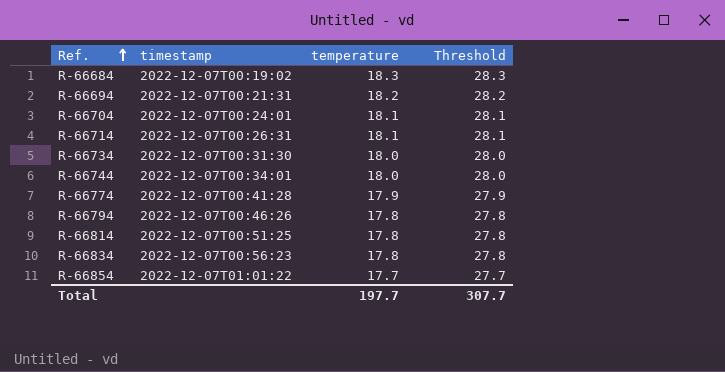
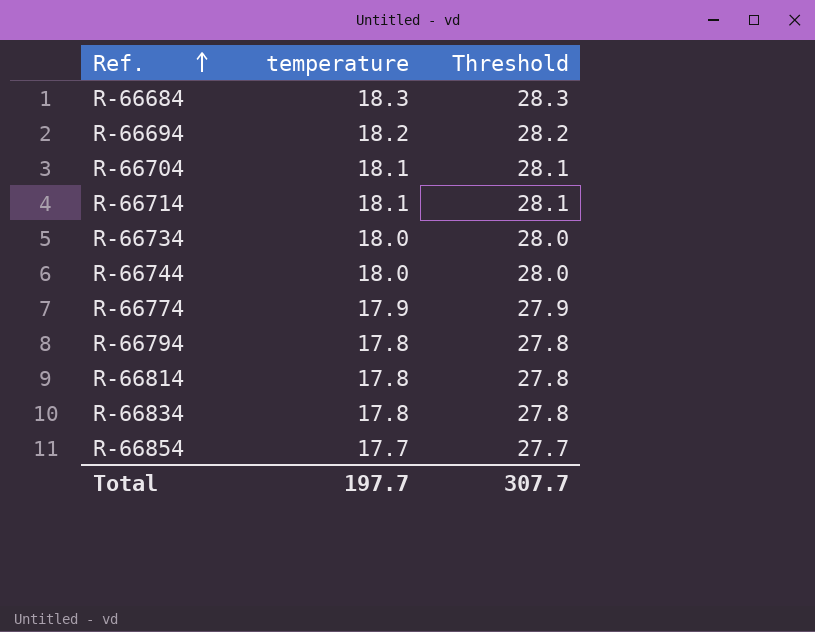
column timestamp | position: 2 -> none

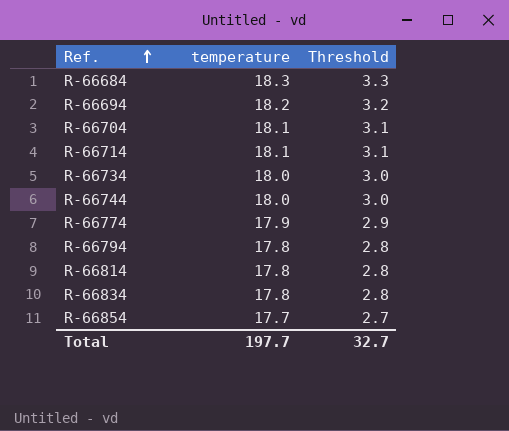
column Threshold | formula: [temperature] + 10 -> [temperature] - 15
Total | Threshold: 307.7 -> 32.7

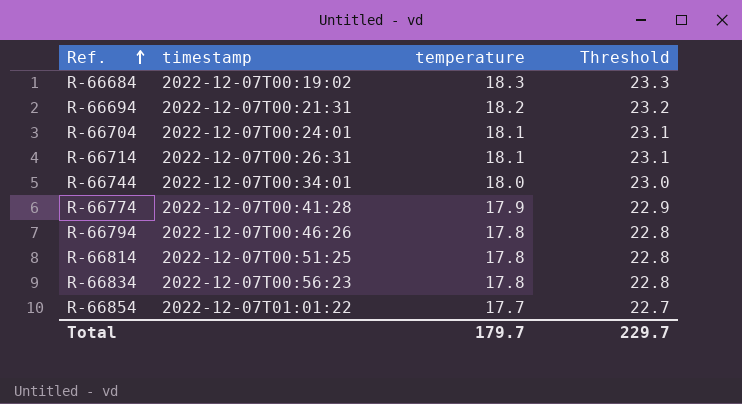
column timestamp | position: none -> 2
column Threshold | formula: [temperature] - 15 -> [temperature] + 5
row R-66734: 18.0 | 3.0 -> none
Total | temperature: 197.7 -> 179.7
Total | Threshold: 32.7 -> 229.7

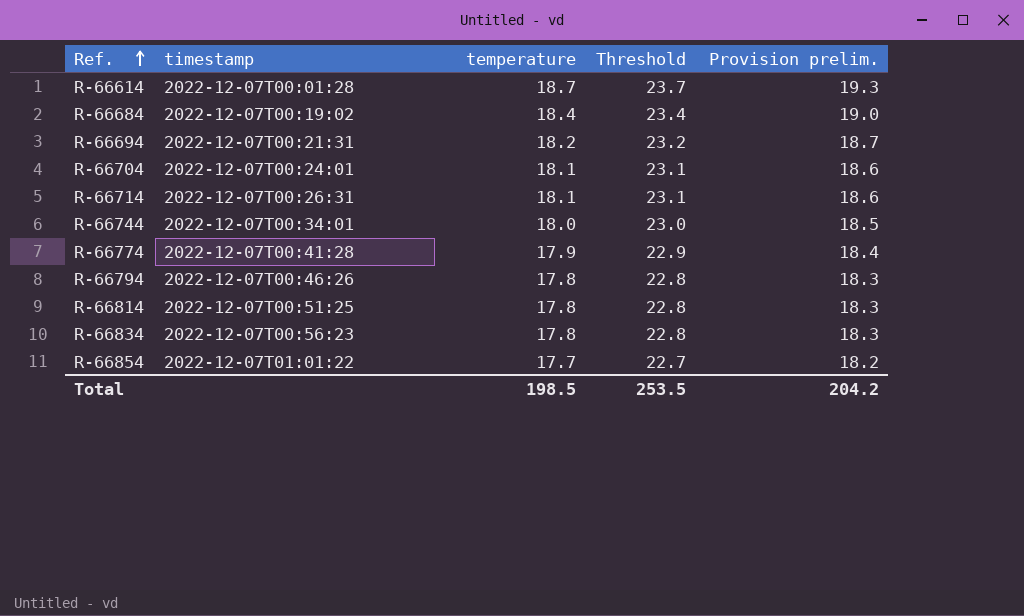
column Provision prelim. | formula: none -> [temperature] * 1.03
row R-66614: none -> 2022-12-07T00:01:28 | 18.7 | 23.7 | 19.3
R-66684 | temperature: 18.3 -> 18.4
R-66684 | Threshold: 23.3 -> 23.4
Total | temperature: 179.7 -> 198.5
Total | Threshold: 229.7 -> 253.5

